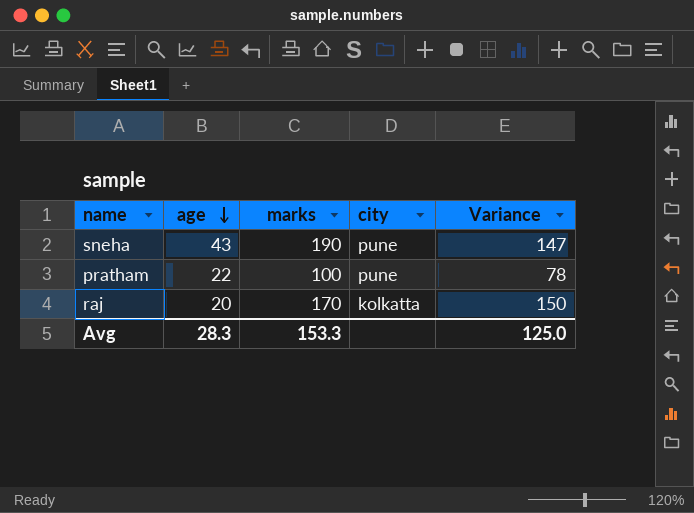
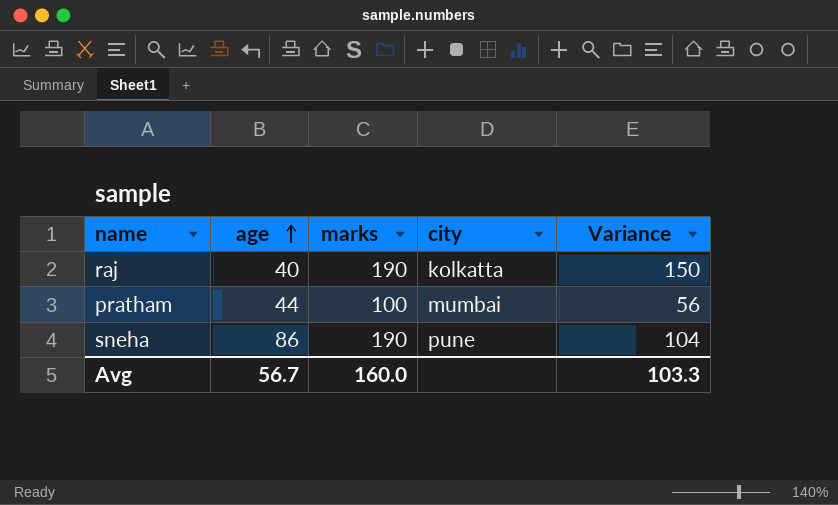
row order: age descending -> age ascending
raj | age: 20 -> 40
raj | marks: 170 -> 190
pratham | age: 22 -> 44
pratham | city: pune -> mumbai
pratham | Variance: 78 -> 56
sneha | age: 43 -> 86
sneha | Variance: 147 -> 104
Avg | age: 28.3 -> 56.7
Avg | marks: 153.3 -> 160.0
Avg | Variance: 125.0 -> 103.3

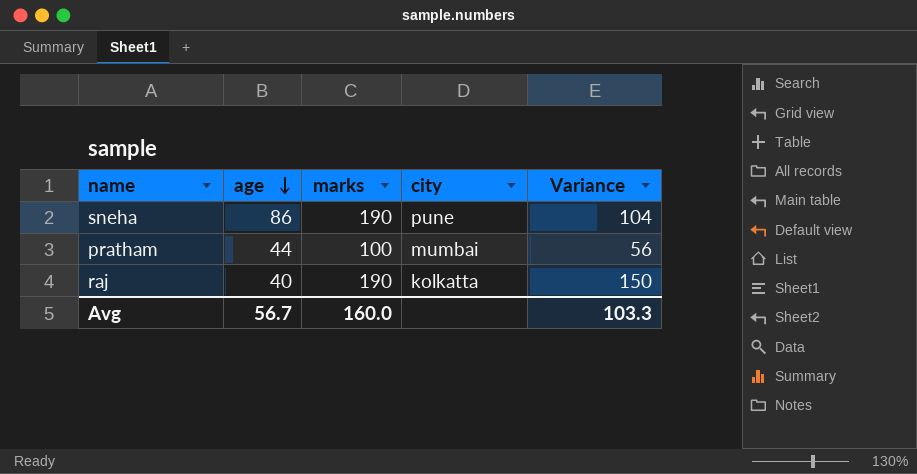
row order: age ascending -> age descending

